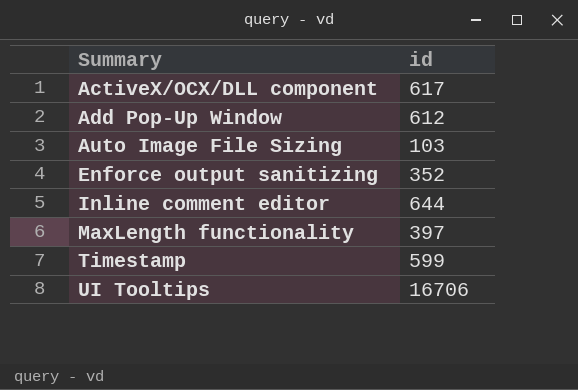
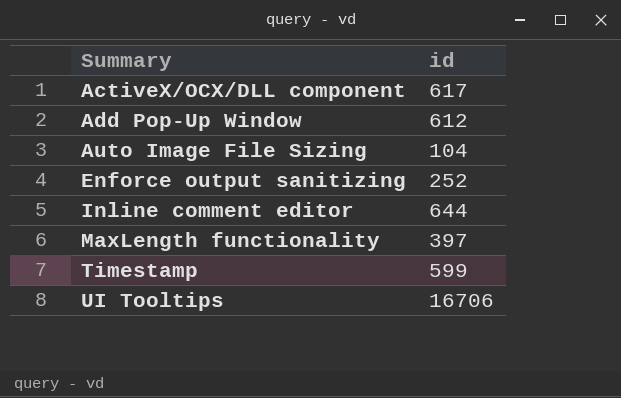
Auto Image File Sizing | id: 103 -> 104
Enforce output sanitizing | id: 352 -> 252

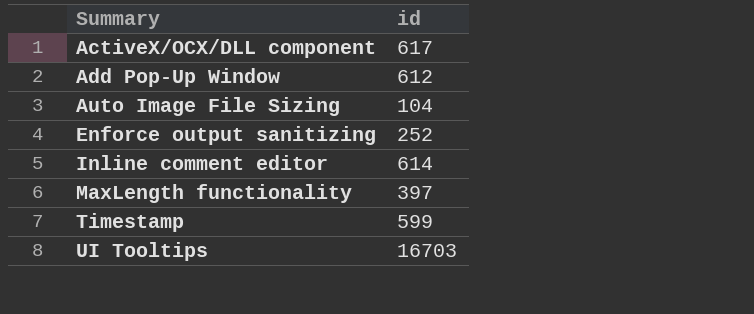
Inline comment editor | id: 644 -> 614
UI Tooltips | id: 16706 -> 16703

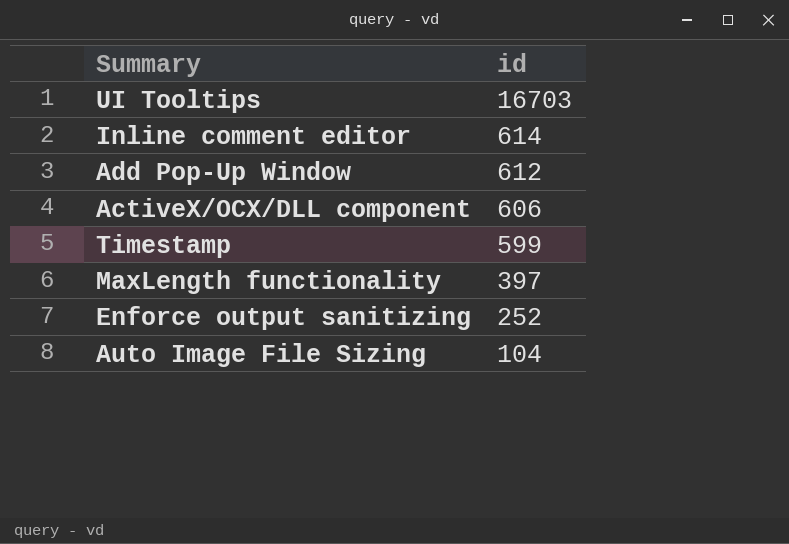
row order: Summary ascending -> id descending
ActiveX/OCX/DLL component | id: 617 -> 606

